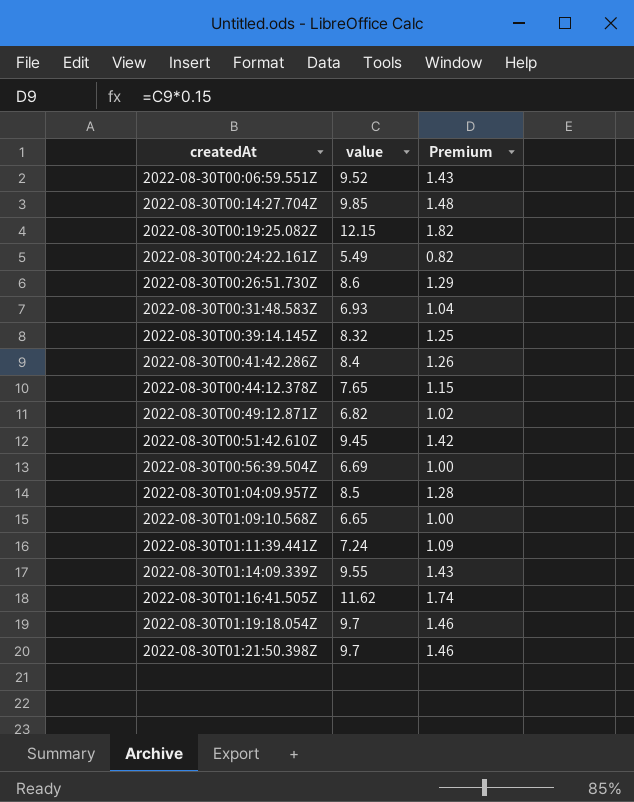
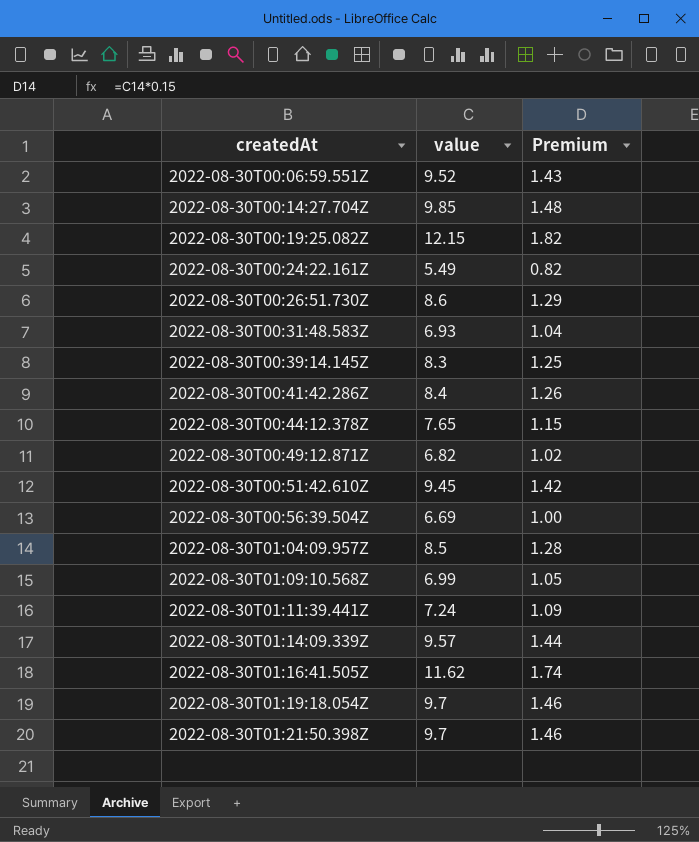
2022-08-30T00:39:14.145Z | value: 8.32 -> 8.3
2022-08-30T01:09:10.568Z | value: 6.65 -> 6.99
2022-08-30T01:09:10.568Z | Premium: 1.00 -> 1.05
2022-08-30T01:14:09.339Z | value: 9.55 -> 9.57
2022-08-30T01:14:09.339Z | Premium: 1.43 -> 1.44

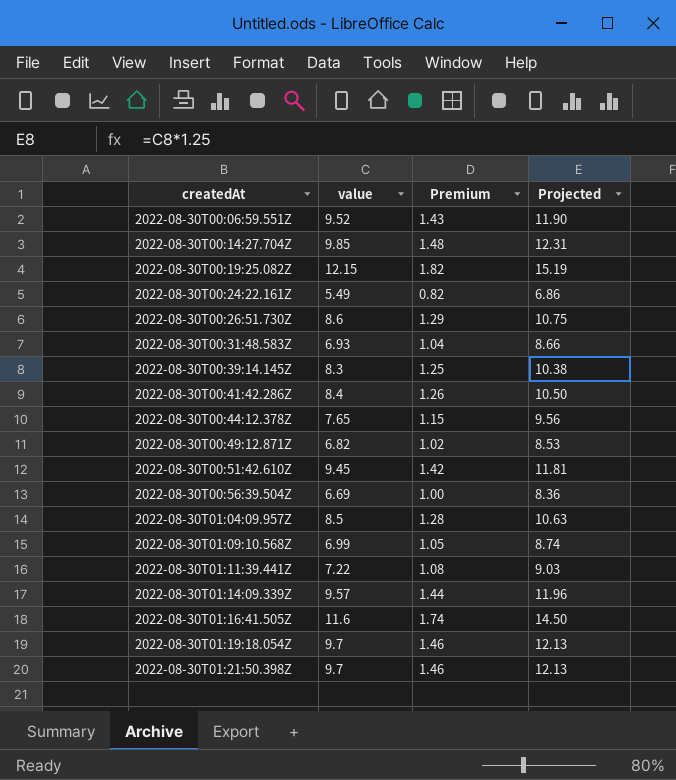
column Projected | formula: none -> [value] * 1.25
2022-08-30T01:11:39.441Z | value: 7.24 -> 7.22
2022-08-30T01:11:39.441Z | Premium: 1.09 -> 1.08
2022-08-30T01:16:41.505Z | value: 11.62 -> 11.6

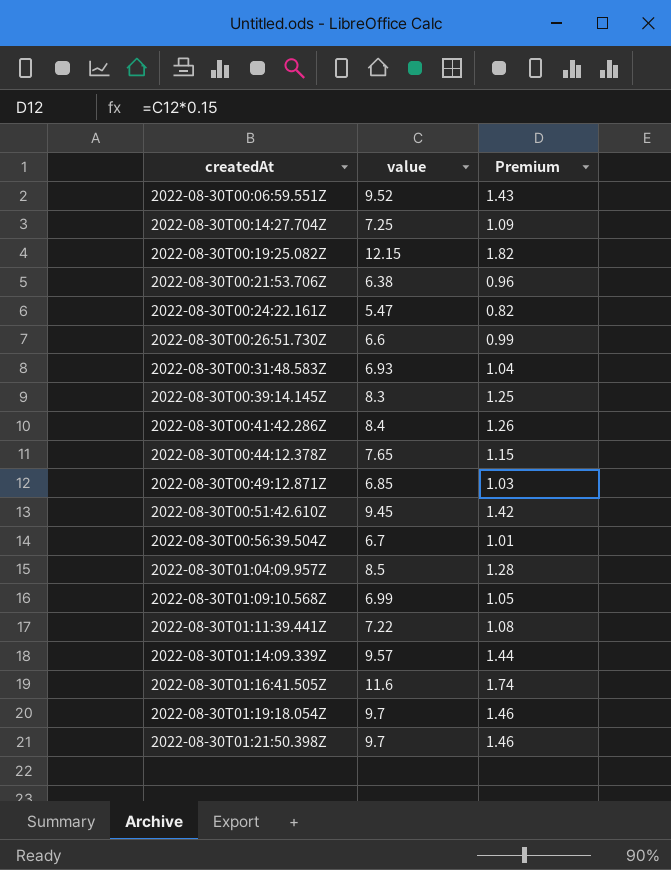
column Projected | formula: [value] * 1.25 -> none
2022-08-30T00:14:27.704Z | value: 9.85 -> 7.25
2022-08-30T00:14:27.704Z | Premium: 1.48 -> 1.09
row 2022-08-30T00:21:53.706Z: none -> 6.38 | 0.96
2022-08-30T00:24:22.161Z | value: 5.49 -> 5.47
2022-08-30T00:26:51.730Z | value: 8.6 -> 6.6
2022-08-30T00:26:51.730Z | Premium: 1.29 -> 0.99
2022-08-30T00:49:12.871Z | value: 6.82 -> 6.85
2022-08-30T00:49:12.871Z | Premium: 1.02 -> 1.03
2022-08-30T00:56:39.504Z | value: 6.69 -> 6.7
2022-08-30T00:56:39.504Z | Premium: 1.00 -> 1.01

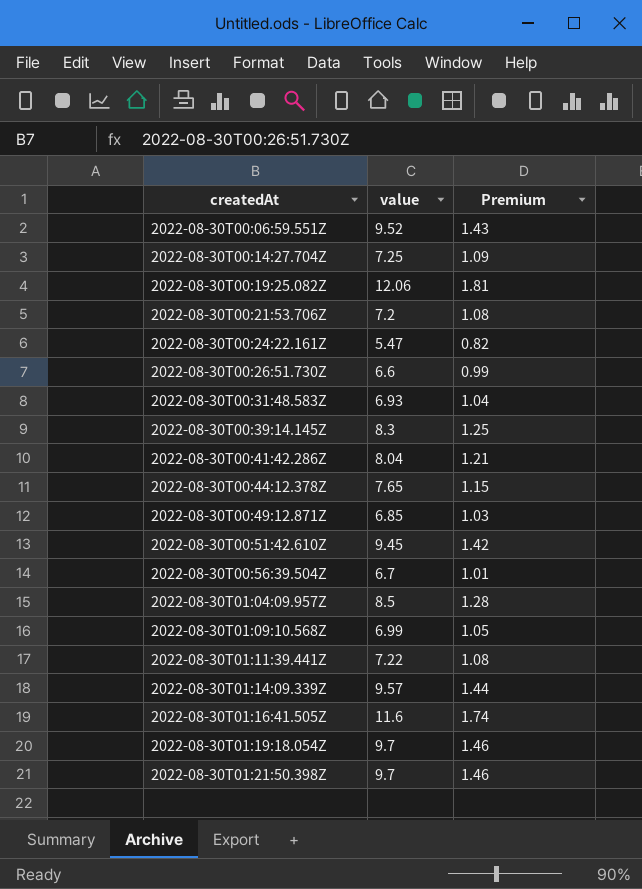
2022-08-30T00:19:25.082Z | value: 12.15 -> 12.06
2022-08-30T00:19:25.082Z | Premium: 1.82 -> 1.81
2022-08-30T00:21:53.706Z | value: 6.38 -> 7.2
2022-08-30T00:21:53.706Z | Premium: 0.96 -> 1.08
2022-08-30T00:41:42.286Z | value: 8.4 -> 8.04
2022-08-30T00:41:42.286Z | Premium: 1.26 -> 1.21

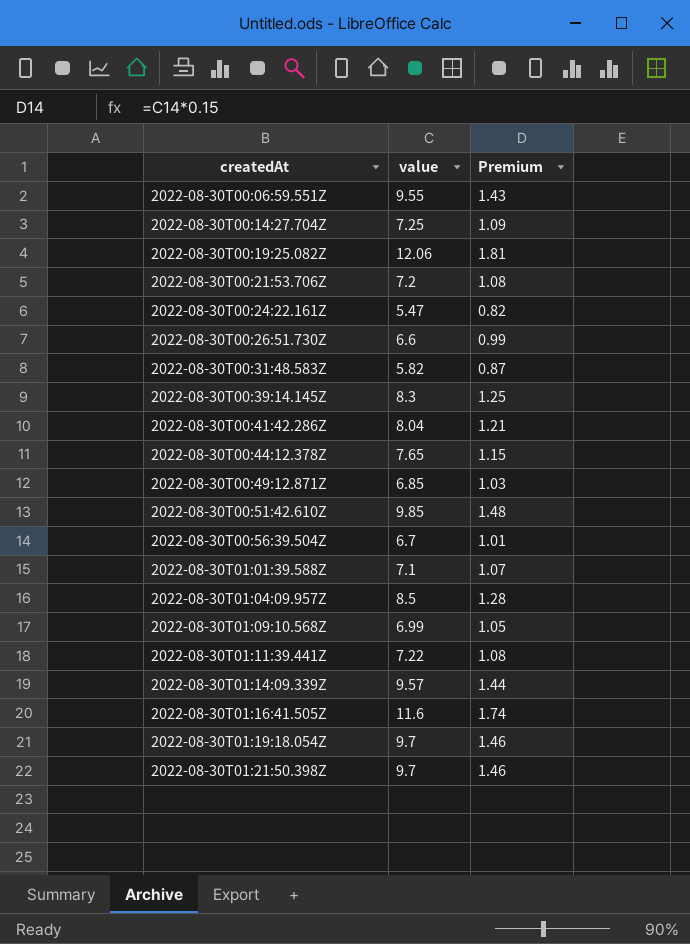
2022-08-30T00:06:59.551Z | value: 9.52 -> 9.55
2022-08-30T00:31:48.583Z | value: 6.93 -> 5.82
2022-08-30T00:31:48.583Z | Premium: 1.04 -> 0.87
2022-08-30T00:51:42.610Z | value: 9.45 -> 9.85
2022-08-30T00:51:42.610Z | Premium: 1.42 -> 1.48
row 2022-08-30T01:01:39.588Z: none -> 7.1 | 1.07

